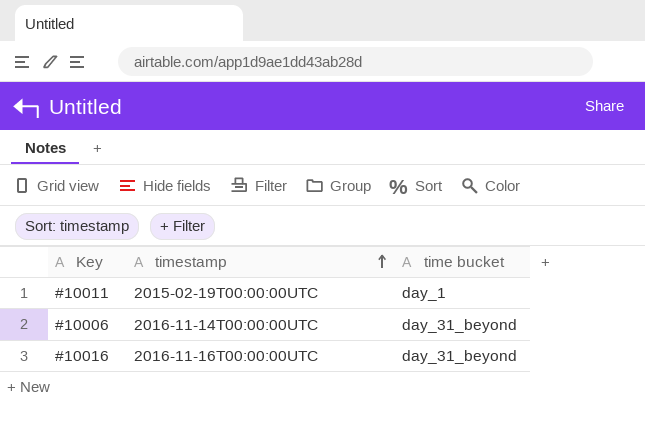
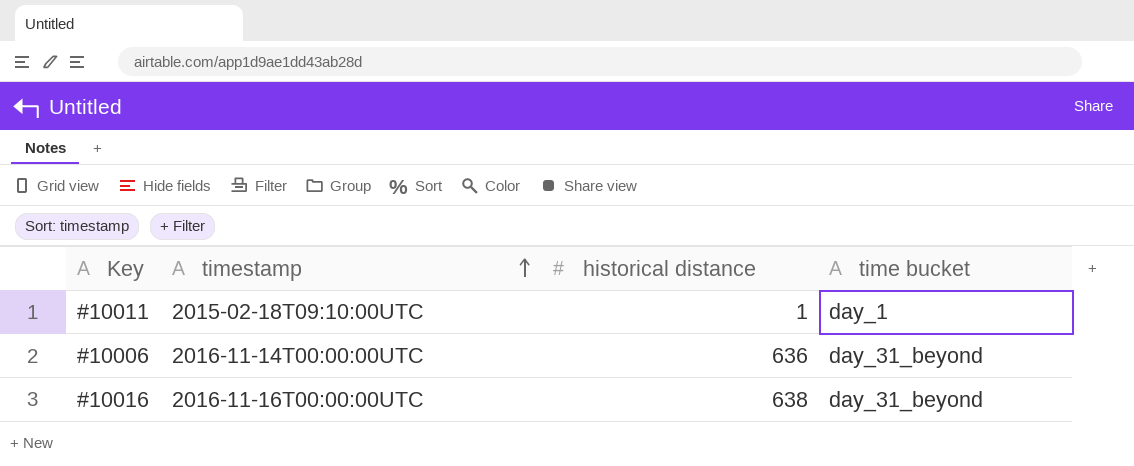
column historical distance | position: none -> 3
#10011 | timestamp: 2015-02-19T00:00:00UTC -> 2015-02-18T09:10:00UTC

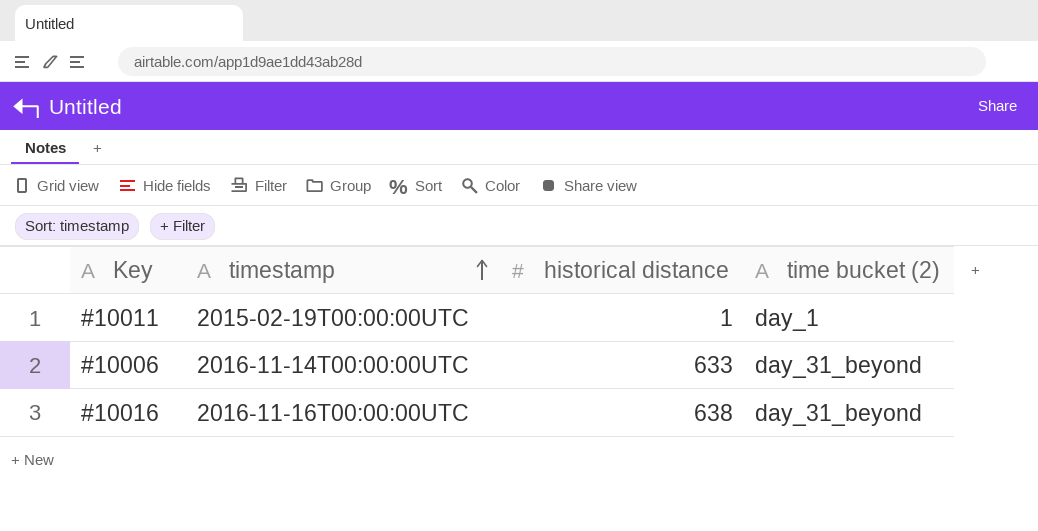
column name: time bucket -> time bucket (2)
#10011 | timestamp: 2015-02-18T09:10:00UTC -> 2015-02-19T00:00:00UTC
#10006 | historical distance: 636 -> 633

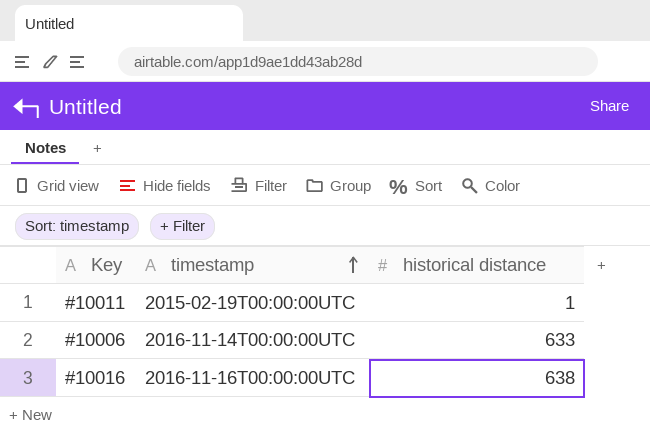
column time bucket (2) | position: 4 -> none

